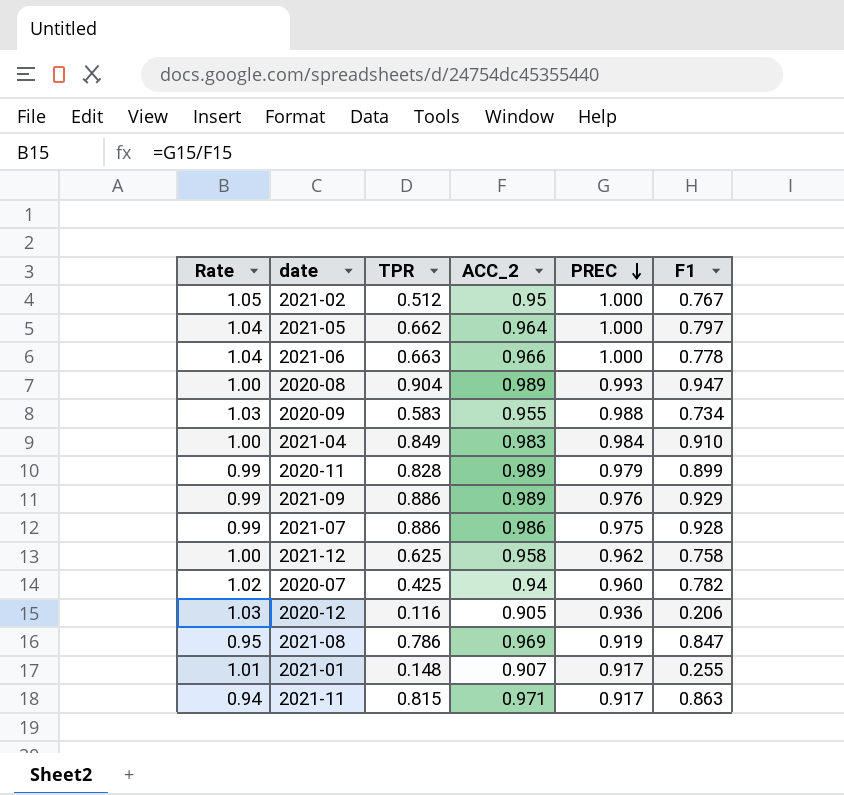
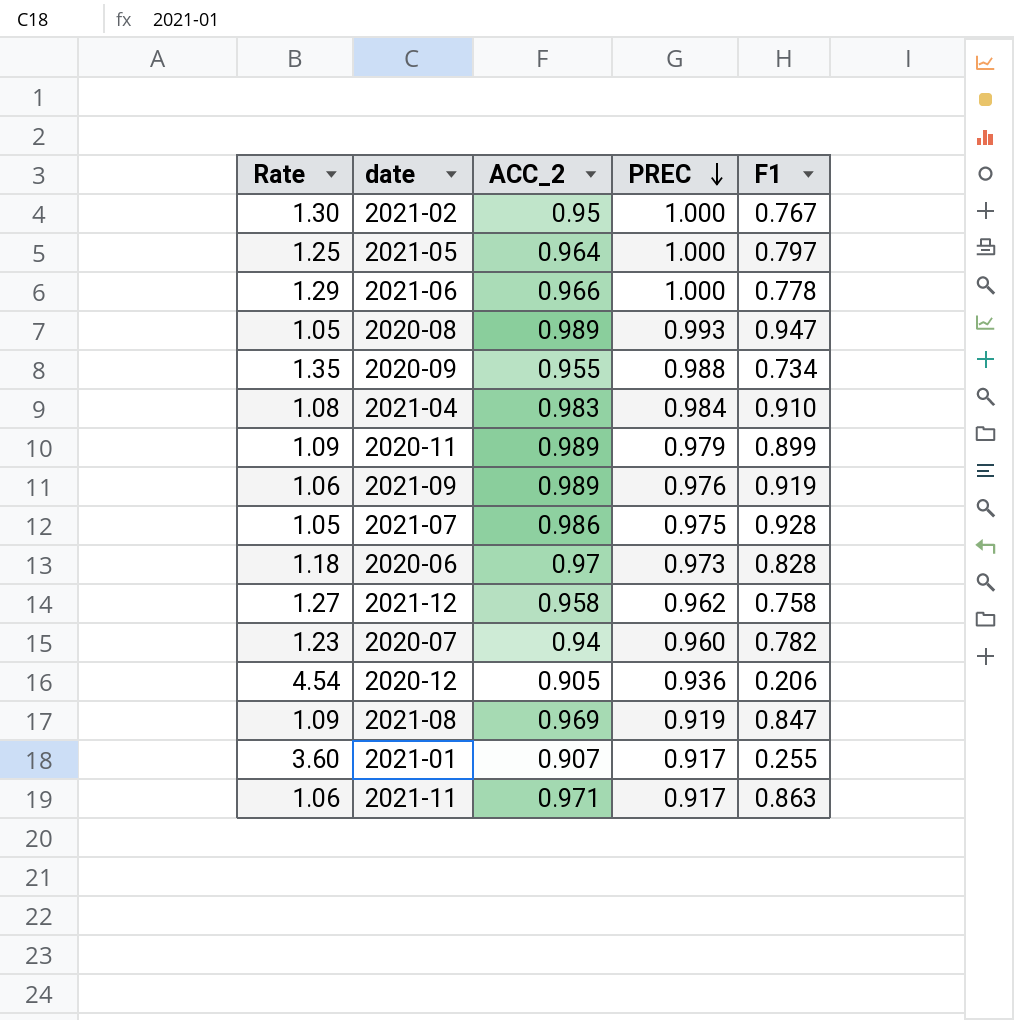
column TPR | position: 3 -> none
column Rate | formula: [PREC] / [ACC_2] -> [PREC] / [F1]
2021-09 | F1: 0.929 -> 0.919
row 2020-06: none -> 1.18 | 0.97 | 0.973 | 0.828

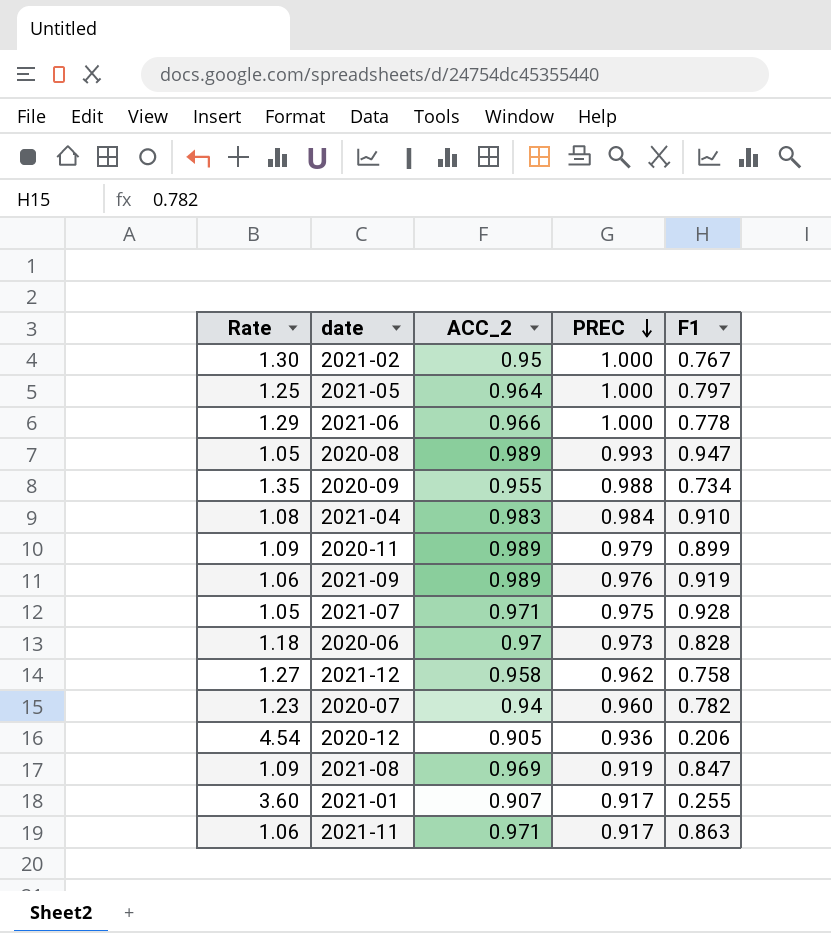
2021-07 | ACC_2: 0.986 -> 0.971

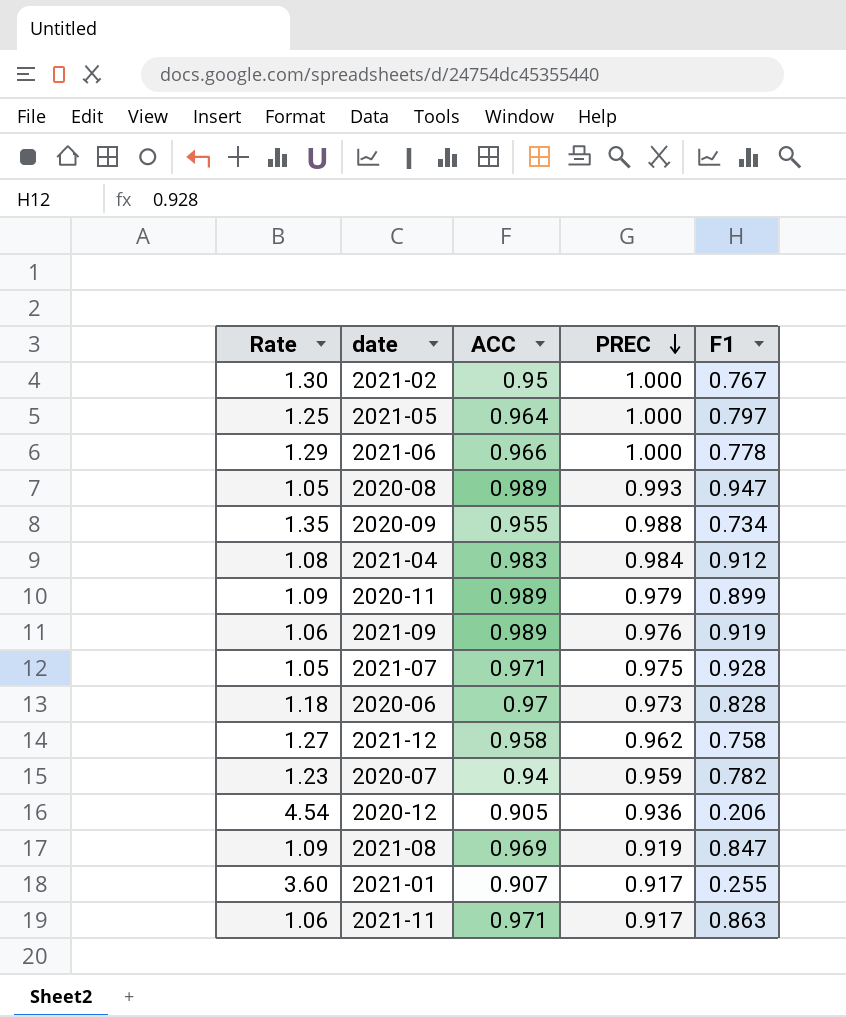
column name: ACC_2 -> ACC
2021-04 | F1: 0.910 -> 0.912
2020-07 | PREC: 0.960 -> 0.959

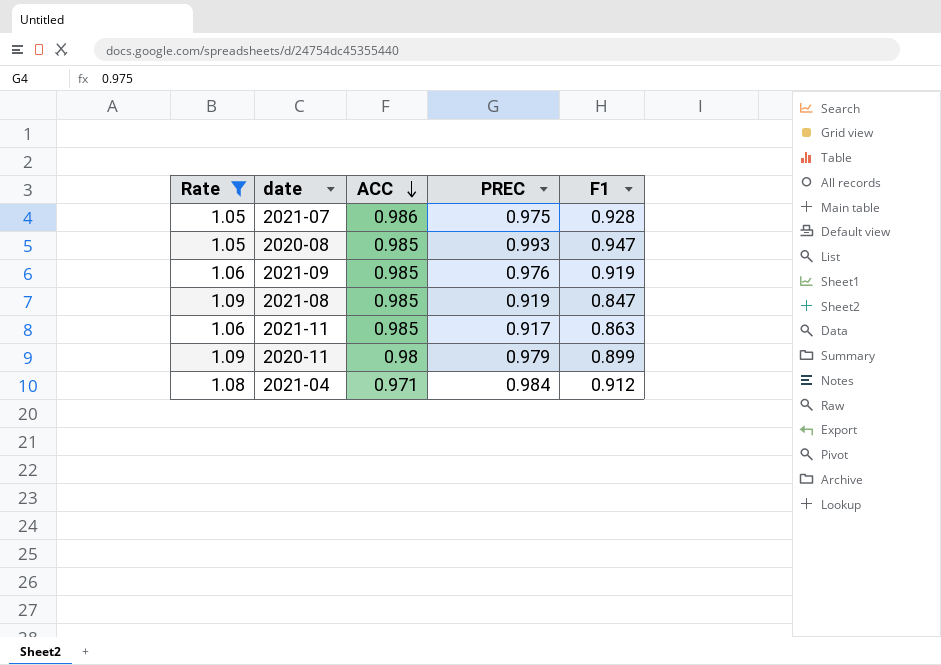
filter: none -> Rate <= 1.09
row order: PREC descending -> ACC descending
2021-07 | ACC: 0.971 -> 0.986
2020-08 | ACC: 0.989 -> 0.985
2021-09 | ACC: 0.989 -> 0.985
2021-08 | ACC: 0.969 -> 0.985
2021-11 | ACC: 0.971 -> 0.985
2020-11 | ACC: 0.989 -> 0.98
2021-04 | ACC: 0.983 -> 0.971

